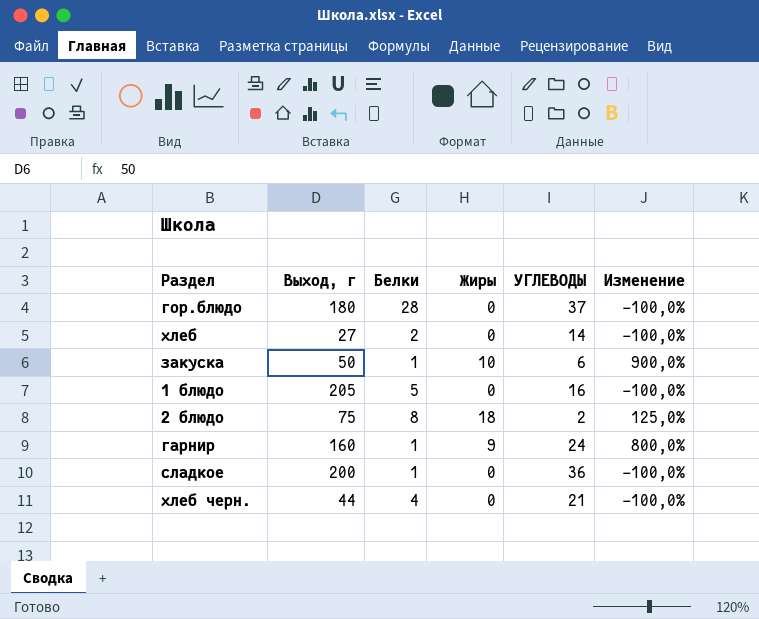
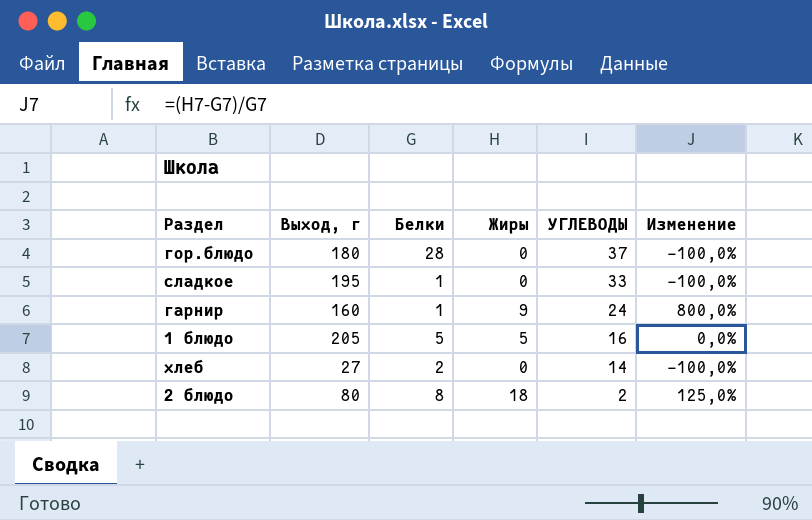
row order: none -> УГЛЕВОДЫ descending
row закуска: 50 | 1 | 10 | 6 | 900,0% -> none
row хлеб черн.: 44 | 4 | 0 | 21 | -100,0% -> none
сладкое | Выход, г: 200 -> 195
сладкое | УГЛЕВОДЫ: 36 -> 33
1 блюдо | Жиры: 0 -> 5
1 блюдо | Изменение: -100,0% -> 0,0%
2 блюдо | Выход, г: 75 -> 80

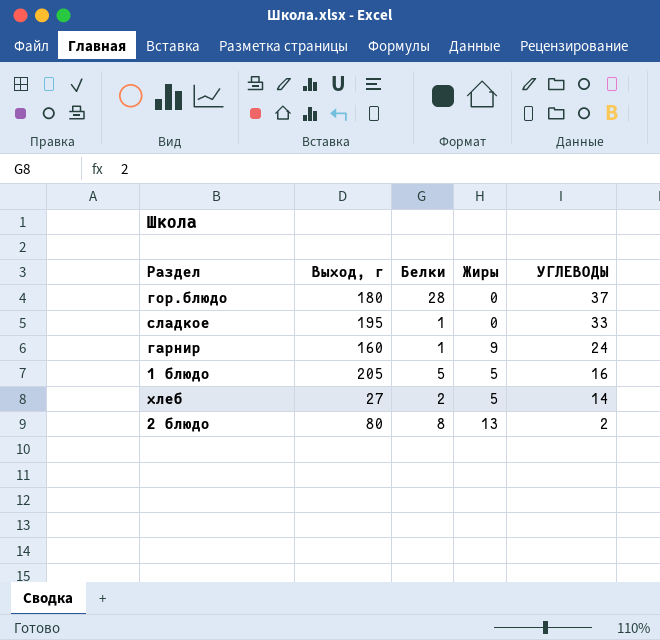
column Изменение | formula: ([Жиры] - [Белки]) / [Белки] -> none
хлеб | Жиры: 0 -> 5
2 блюдо | Жиры: 18 -> 13

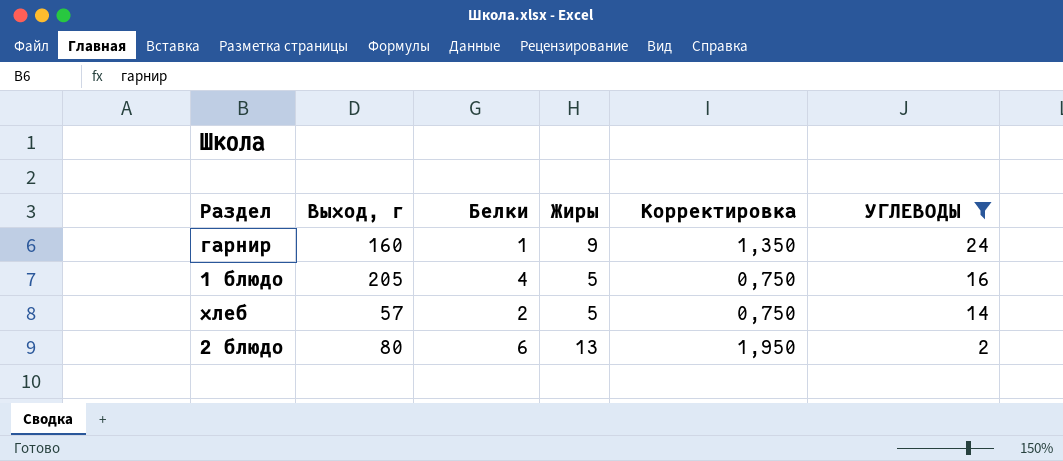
filter: none -> УГЛЕВОДЫ <= 24
column Корректировка | formula: none -> [Жиры] * 0,15
1 блюдо | Белки: 5 -> 4
хлеб | Выход, г: 27 -> 57
2 блюдо | Белки: 8 -> 6

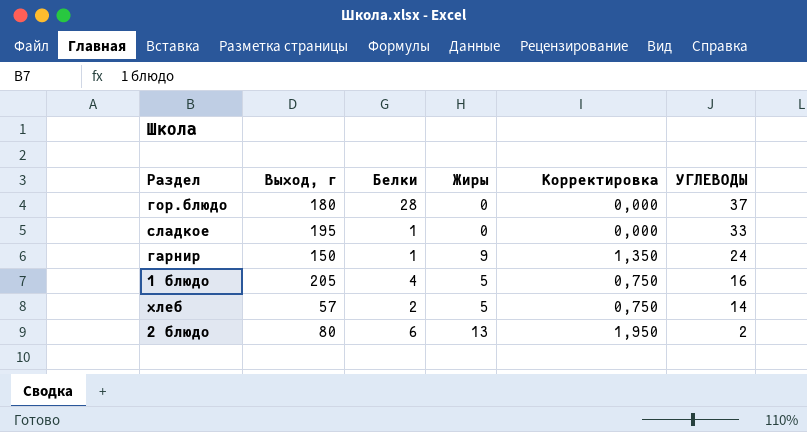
filter: УГЛЕВОДЫ <= 24 -> none
гарнир | Выход, г: 160 -> 150

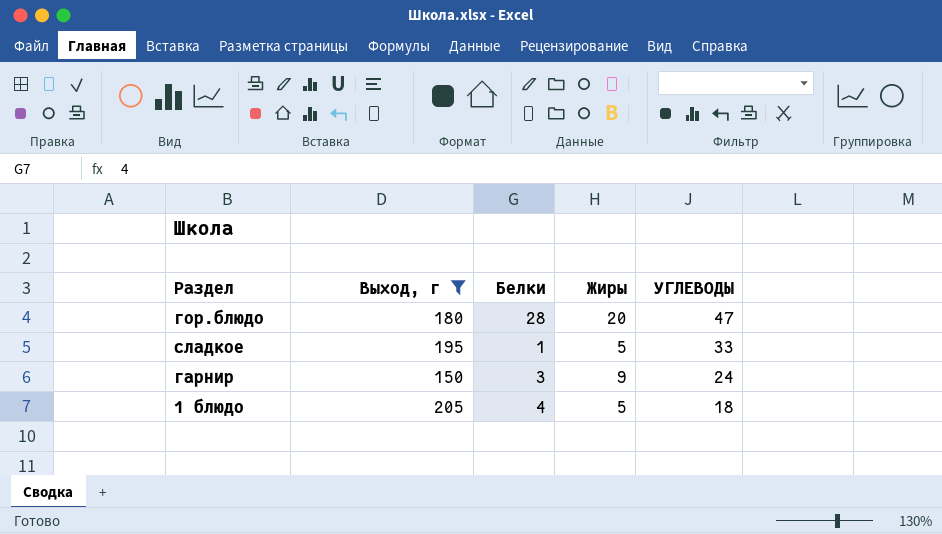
filter: none -> Выход, г >= 150
column Корректировка | formula: [Жиры] * 0,15 -> none
гор.блюдо | Жиры: 0 -> 20
гор.блюдо | УГЛЕВОДЫ: 37 -> 47
сладкое | Жиры: 0 -> 5
гарнир | Белки: 1 -> 3
1 блюдо | УГЛЕВОДЫ: 16 -> 18

